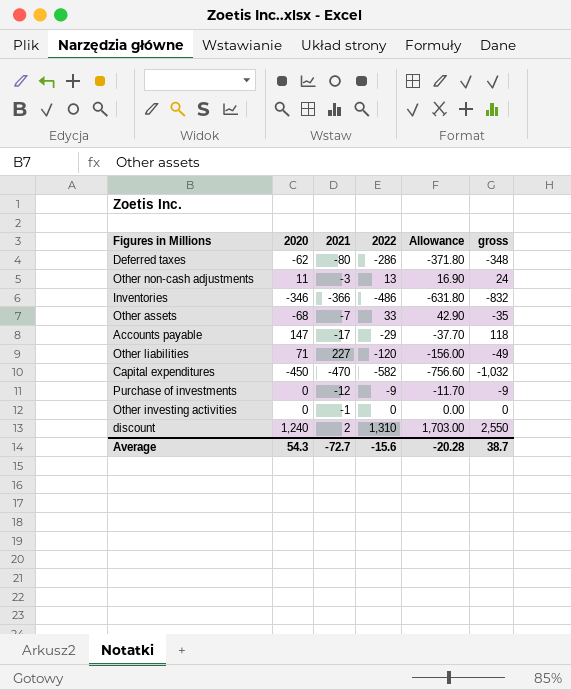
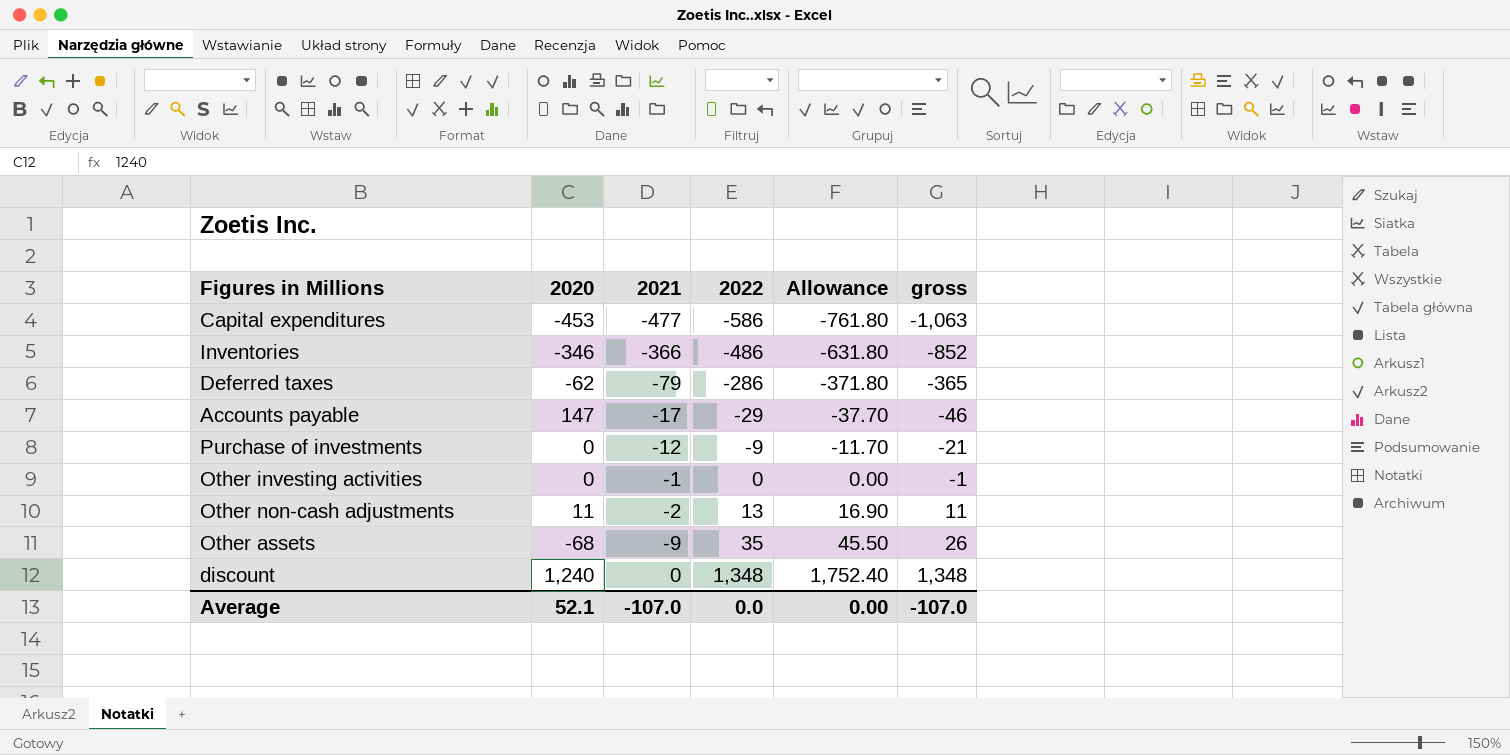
row order: none -> 2022 ascending
column gross | formula: [2020] + [2022] -> [2021] + [2022]
row Other liabilities: 71 | 227 | -120 | -156.00 | -49 -> none
Capital expenditures | 2020: -450 -> -453
Capital expenditures | 2021: -470 -> -477
Capital expenditures | 2022: -582 -> -586
Capital expenditures | Allowance: -756.60 -> -761.80
Deferred taxes | 2021: -80 -> -79
Other non-cash adjustments | 2021: -3 -> -2
Other assets | 2021: -7 -> -9
Other assets | 2022: 33 -> 35
Other assets | Allowance: 42.90 -> 45.50
discount | 2021: 2 -> 0
discount | 2022: 1,310 -> 1,348
discount | Allowance: 1,703.00 -> 1,752.40
Average | 2020: 54.3 -> 52.1
Average | 2021: -72.7 -> -107.0
Average | 2022: -15.6 -> 0.0
Average | Allowance: -20.28 -> 0.00
Average | gross: 38.7 -> -107.0

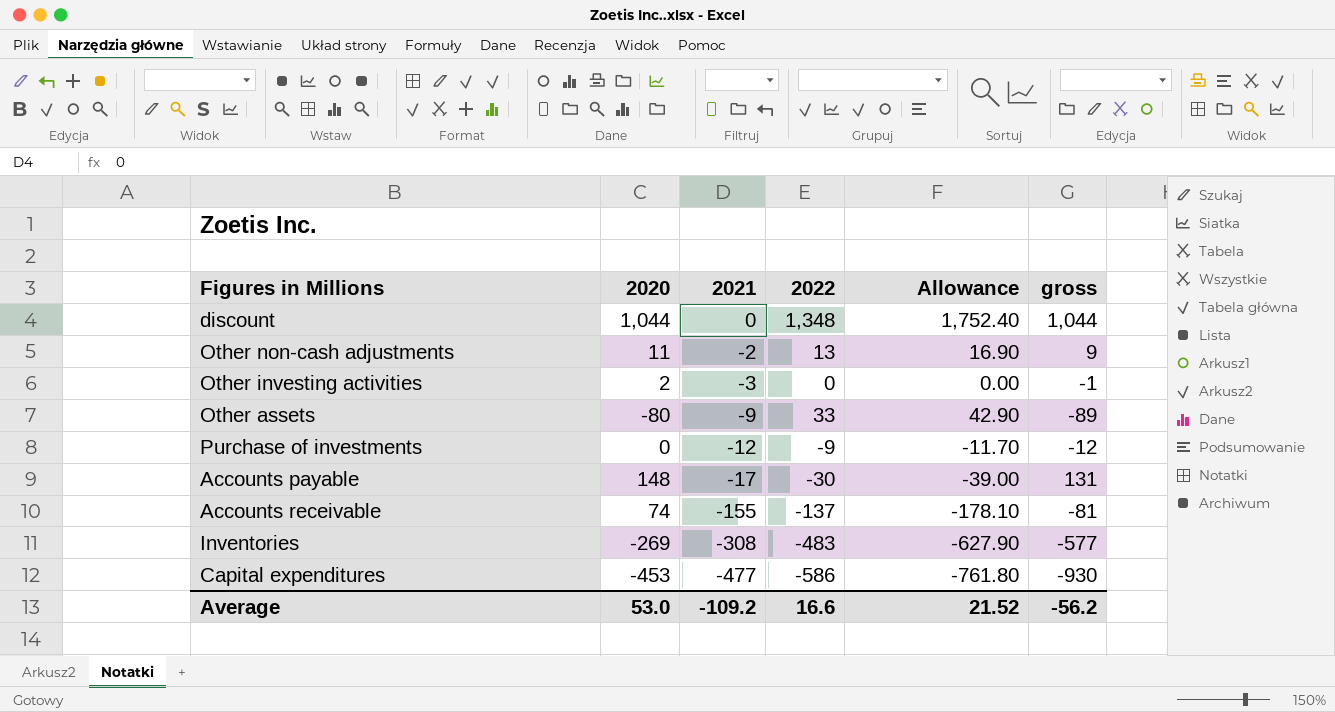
row order: 2022 ascending -> 2021 descending
column gross | formula: [2021] + [2022] -> [2020] + [2021]
row Deferred taxes: -62 | -79 | -286 | -371.80 | -365 -> none
discount | 2020: 1,240 -> 1,044
Other investing activities | 2020: 0 -> 2
Other investing activities | 2021: -1 -> -3
Other assets | 2020: -68 -> -80
Other assets | 2022: 35 -> 33
Other assets | Allowance: 45.50 -> 42.90
Accounts payable | 2020: 147 -> 148
Accounts payable | 2022: -29 -> -30
Accounts payable | Allowance: -37.70 -> -39.00
row Accounts receivable: none -> 74 | -155 | -137 | -178.10 | -81
Inventories | 2020: -346 -> -269
Inventories | 2021: -366 -> -308
Inventories | 2022: -486 -> -483
Inventories | Allowance: -631.80 -> -627.90
Average | 2020: 52.1 -> 53.0
Average | 2021: -107.0 -> -109.2
Average | 2022: 0.0 -> 16.6
Average | Allowance: 0.00 -> 21.52
Average | gross: -107.0 -> -56.2

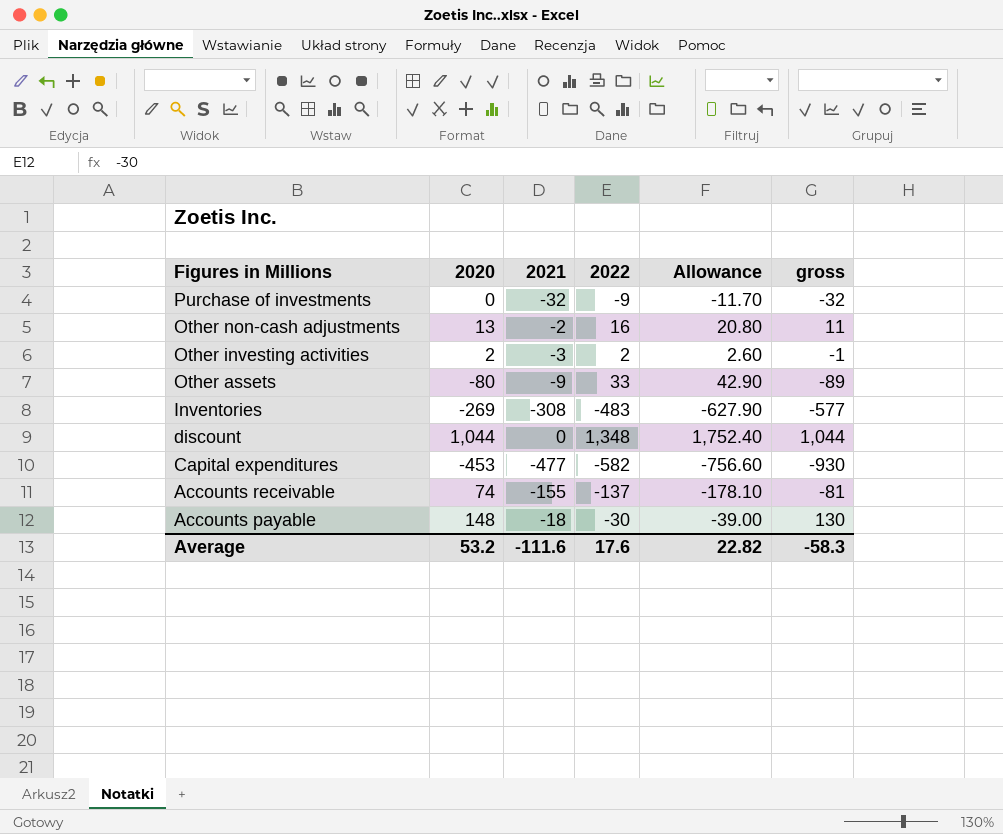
row order: 2021 descending -> Figures in Millions descending
Purchase of investments | 2021: -12 -> -32
Purchase of investments | gross: -12 -> -32
Other non-cash adjustments | 2020: 11 -> 13
Other non-cash adjustments | 2022: 13 -> 16
Other non-cash adjustments | Allowance: 16.90 -> 20.80
Other non-cash adjustments | gross: 9 -> 11
Other investing activities | 2022: 0 -> 2
Other investing activities | Allowance: 0.00 -> 2.60
Capital expenditures | 2022: -586 -> -582
Capital expenditures | Allowance: -761.80 -> -756.60
Accounts payable | 2021: -17 -> -18
Accounts payable | gross: 131 -> 130
Average | 2020: 53.0 -> 53.2
Average | 2021: -109.2 -> -111.6
Average | 2022: 16.6 -> 17.6
Average | Allowance: 21.52 -> 22.82
Average | gross: -56.2 -> -58.3

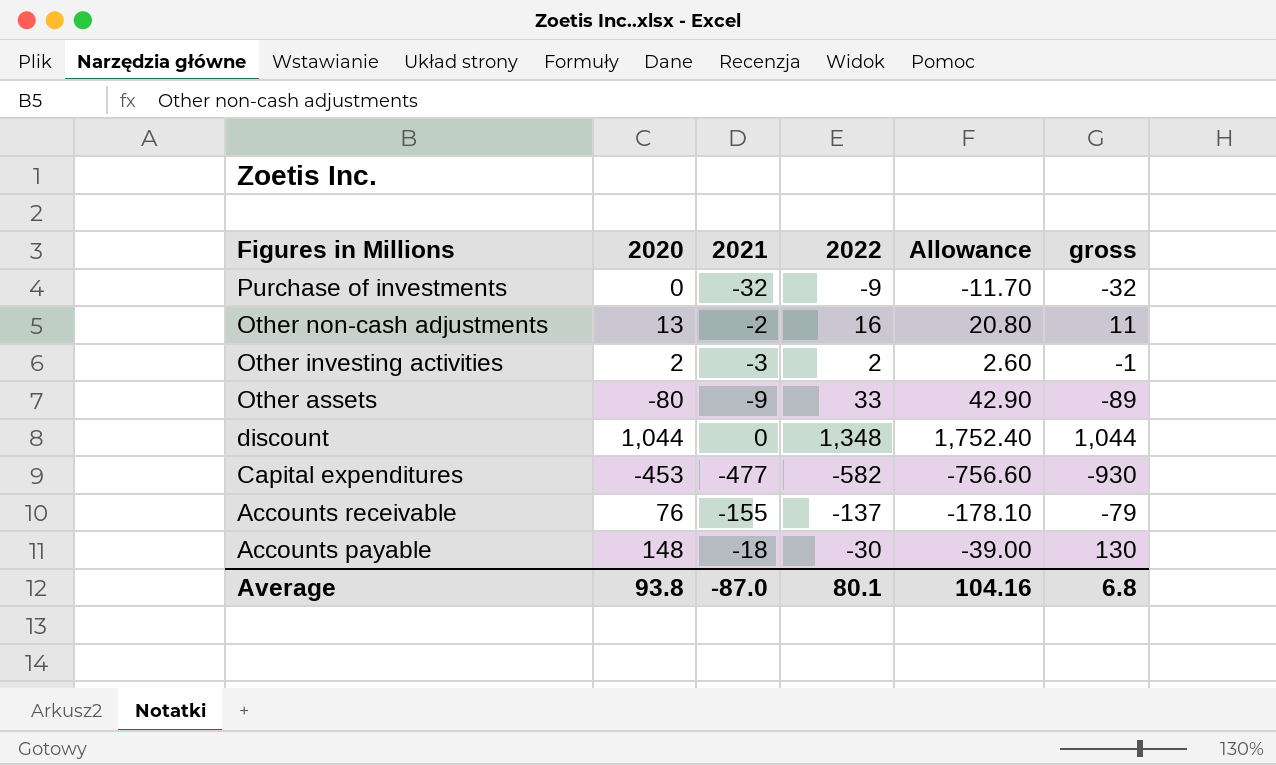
row Inventories: -269 | -308 | -483 | -627.90 | -577 -> none
Accounts receivable | 2020: 74 -> 76
Accounts receivable | gross: -81 -> -79
Average | 2020: 53.2 -> 93.8
Average | 2021: -111.6 -> -87.0
Average | 2022: 17.6 -> 80.1
Average | Allowance: 22.82 -> 104.16
Average | gross: -58.3 -> 6.8

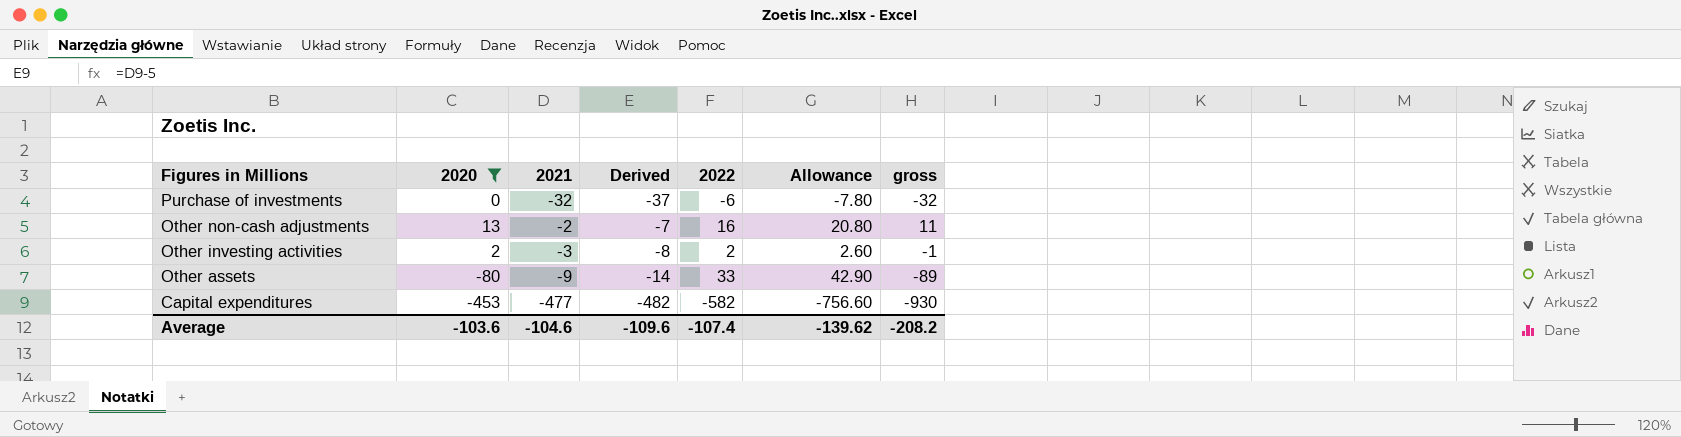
filter: none -> 2020 <= 13
column Derived | formula: none -> [2021] - 5
Purchase of investments | 2022: -9 -> -6
Purchase of investments | Allowance: -11.70 -> -7.80
Average | 2020: 93.8 -> -103.6
Average | 2021: -87.0 -> -104.6
Average | 2022: 80.1 -> -107.4
Average | Allowance: 104.16 -> -139.62
Average | gross: 6.8 -> -208.2

